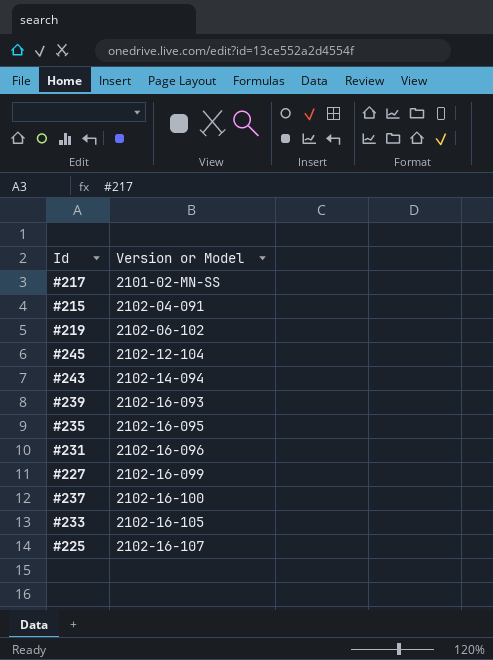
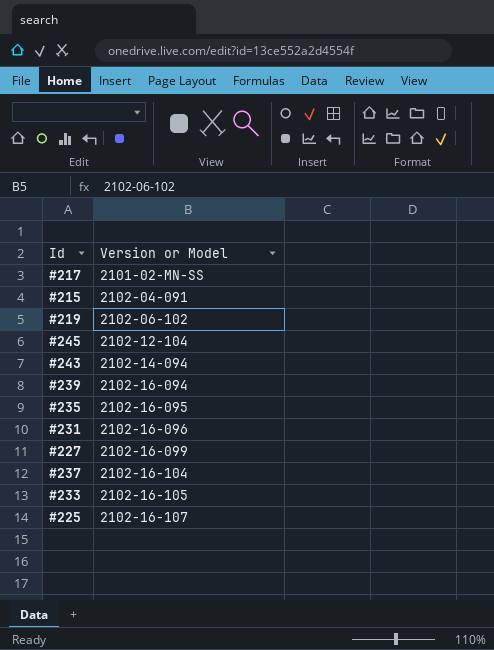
#239 | Version or Model: 2102-16-093 -> 2102-16-094
#237 | Version or Model: 2102-16-100 -> 2102-16-104

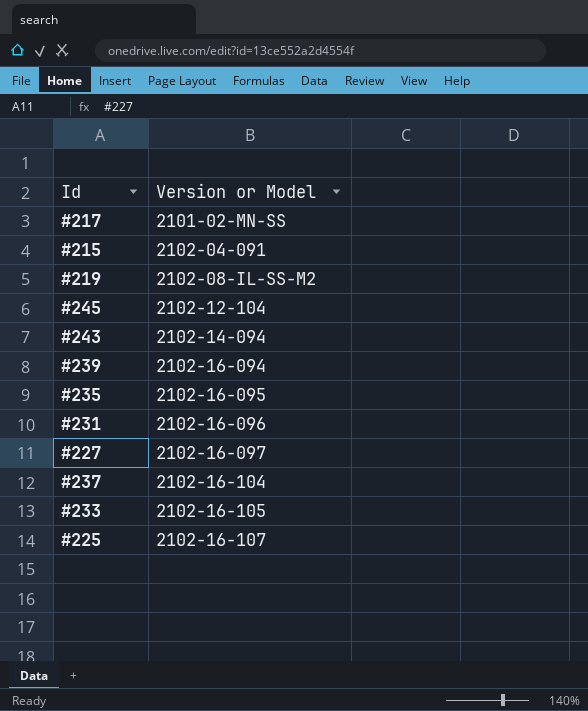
#219 | Version or Model: 2102-06-102 -> 2102-08-IL-SS-M2
#227 | Version or Model: 2102-16-099 -> 2102-16-097

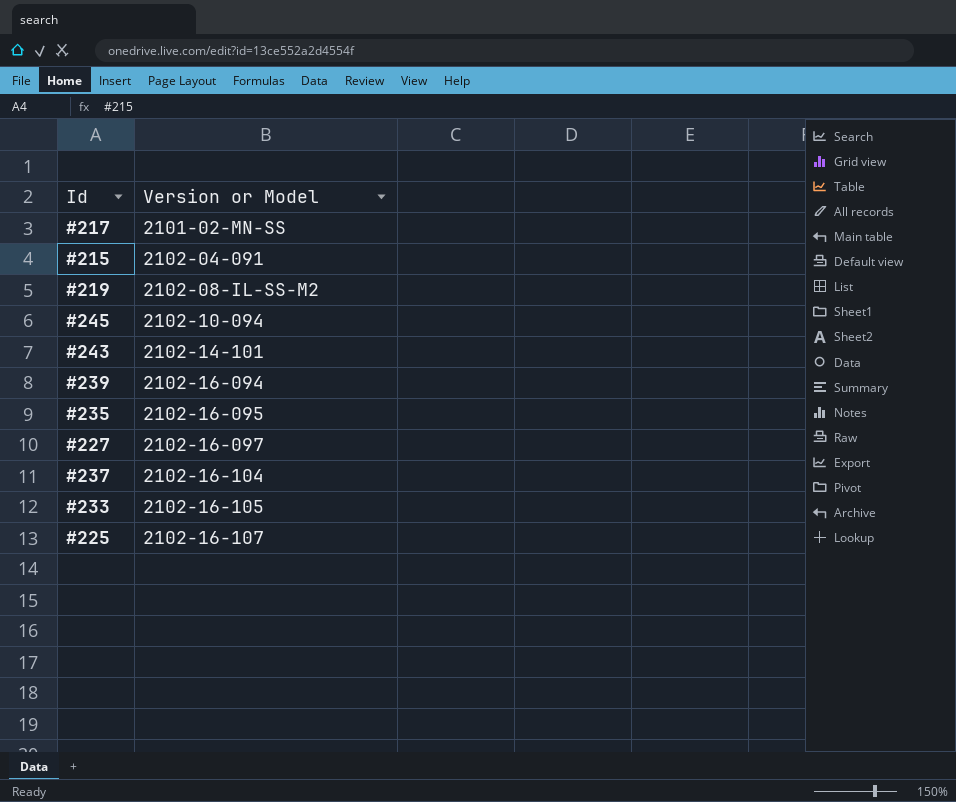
row #231: 2102-16-096 -> none
#245 | Version or Model: 2102-12-104 -> 2102-10-094
#243 | Version or Model: 2102-14-094 -> 2102-14-101

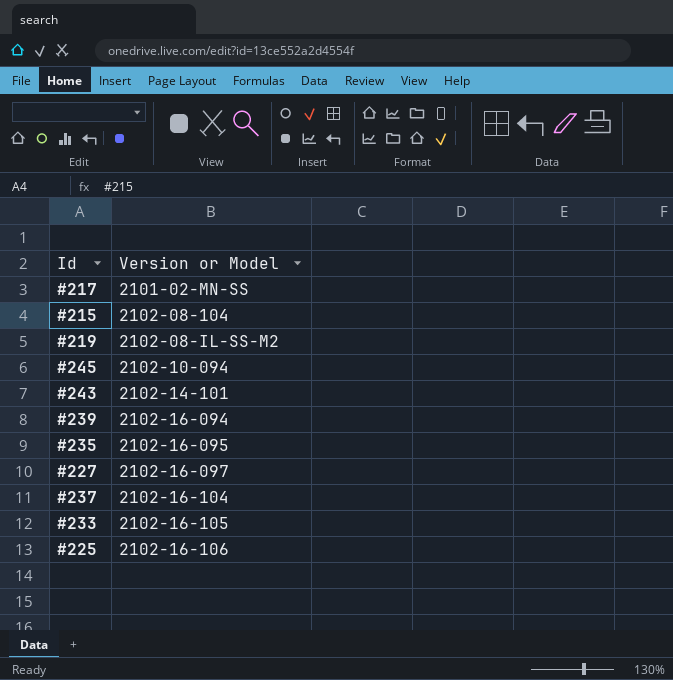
#215 | Version or Model: 2102-04-091 -> 2102-08-104
#225 | Version or Model: 2102-16-107 -> 2102-16-106

